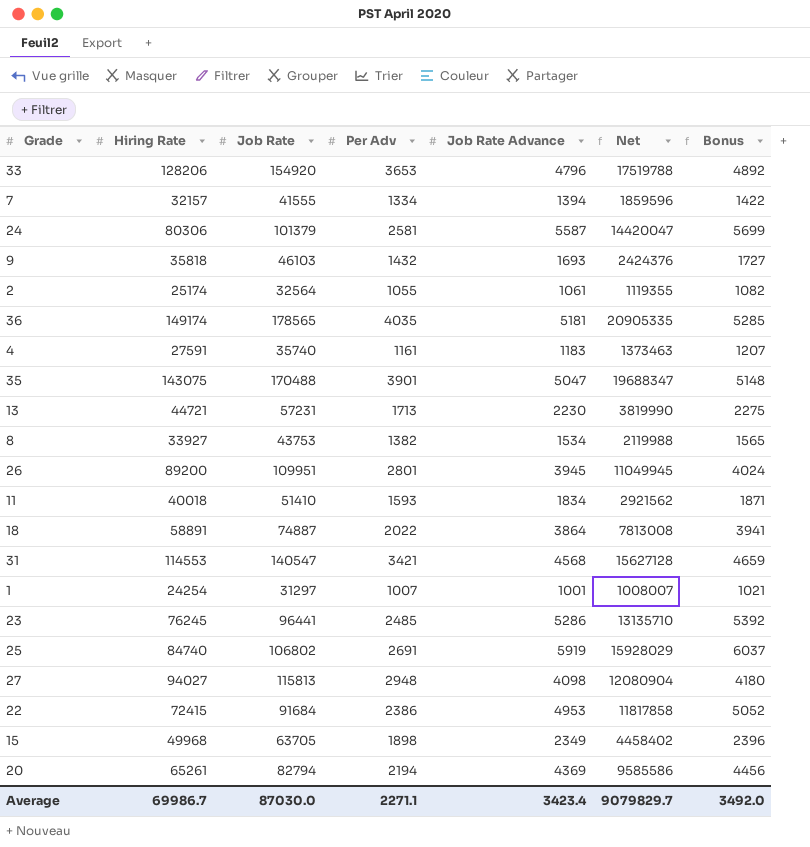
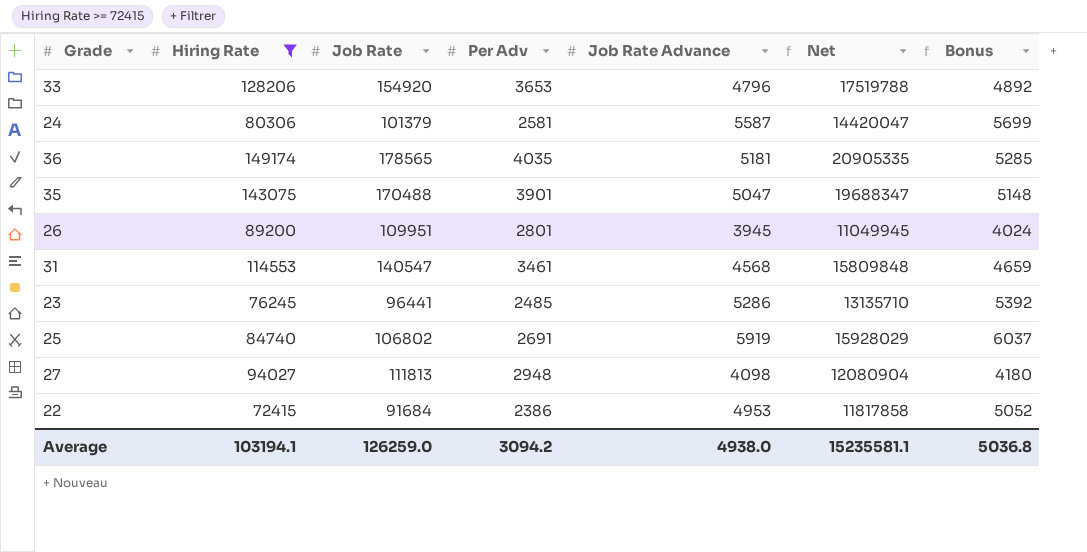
filter: none -> Hiring Rate >= 72415
31 | Per Adv: 3421 -> 3461
31 | Net: 15627128 -> 15809848
27 | Job Rate: 115813 -> 111813
Average | Hiring Rate: 69986.7 -> 103194.1
Average | Job Rate: 87030.0 -> 126259.0
Average | Per Adv: 2271.1 -> 3094.2
Average | Job Rate Advance: 3423.4 -> 4938.0
Average | Net: 9079829.7 -> 15235581.1
Average | Bonus: 3492.0 -> 5036.8

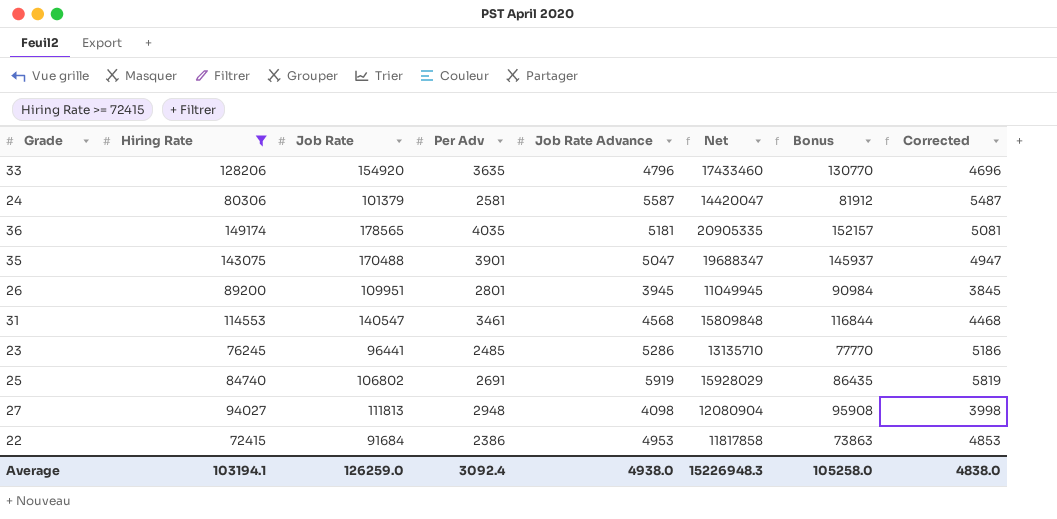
column Bonus | formula: [Job Rate Advance] * 1.02 -> [Hiring Rate] * 1.02
column Corrected | formula: none -> [Job Rate Advance] - 100
33 | Per Adv: 3653 -> 3635
33 | Net: 17519788 -> 17433460
Average | Per Adv: 3094.2 -> 3092.4
Average | Net: 15235581.1 -> 15226948.3
Average | Bonus: 5036.8 -> 105258.0

